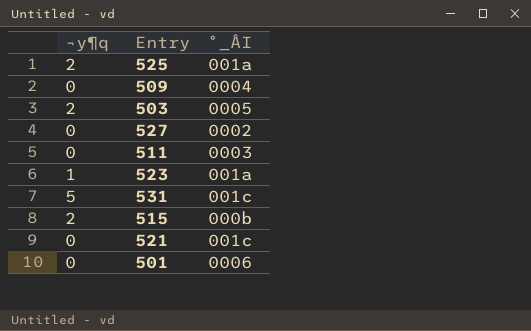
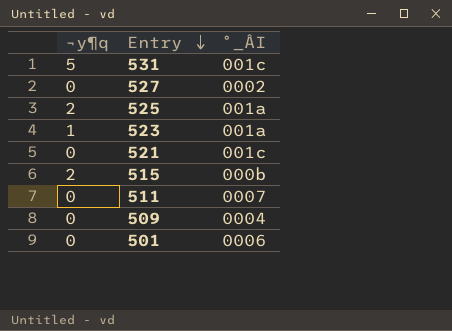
row order: none -> Entry descending
row 503: 2 | 0005 -> none
511 | °_ÂI: 0003 -> 0007

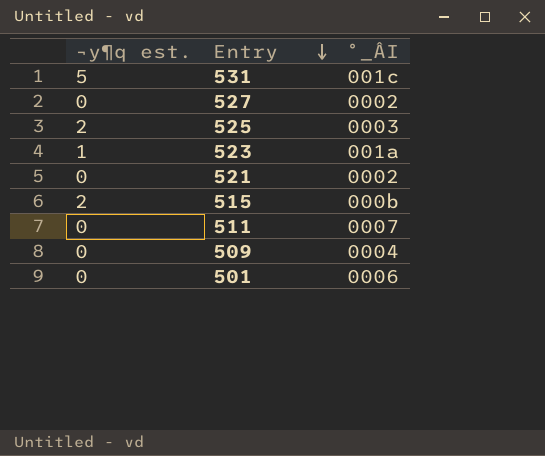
column name: ¬y¶q -> ¬y¶q est.
525 | °_ÂI: 001a -> 0003
521 | °_ÂI: 001c -> 0002

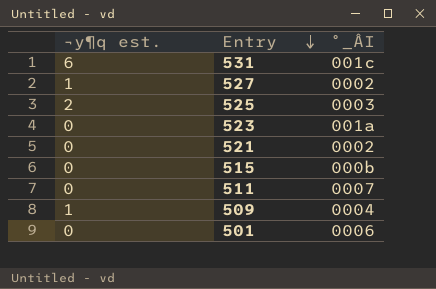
531 | ¬y¶q est.: 5 -> 6
527 | ¬y¶q est.: 0 -> 1
523 | ¬y¶q est.: 1 -> 0
515 | ¬y¶q est.: 2 -> 0
509 | ¬y¶q est.: 0 -> 1

